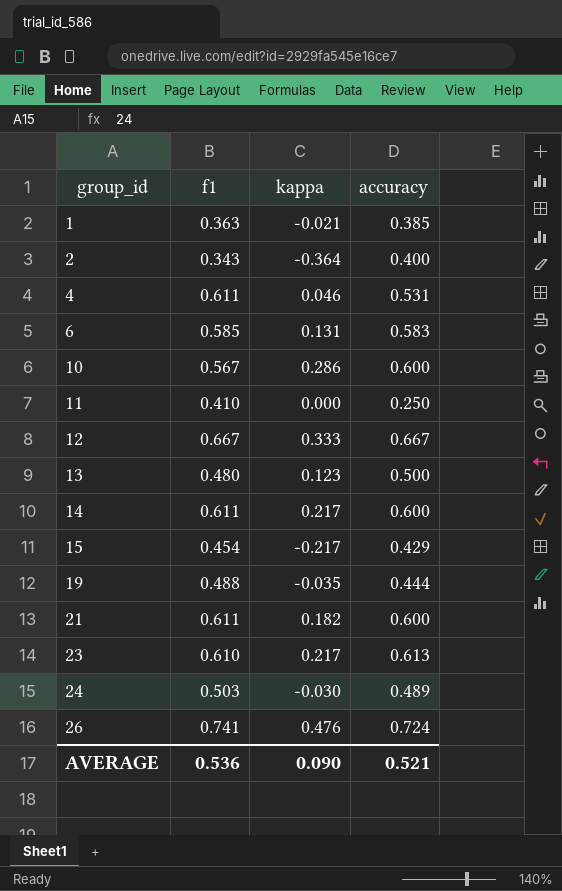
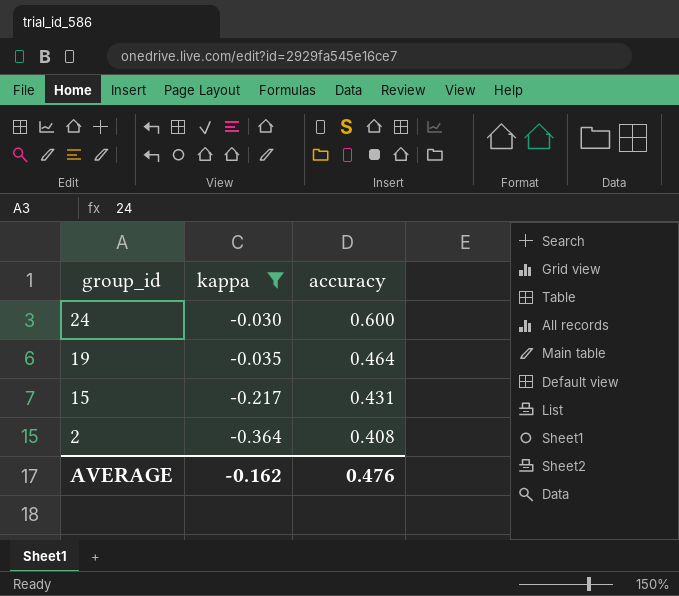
filter: none -> kappa <= -0.030
row order: group_id ascending -> group_id descending
column f1 | position: 2 -> none
24 | accuracy: 0.489 -> 0.600
19 | accuracy: 0.444 -> 0.464
15 | accuracy: 0.429 -> 0.431
2 | accuracy: 0.400 -> 0.408
AVERAGE | kappa: 0.090 -> -0.162
AVERAGE | accuracy: 0.521 -> 0.476

